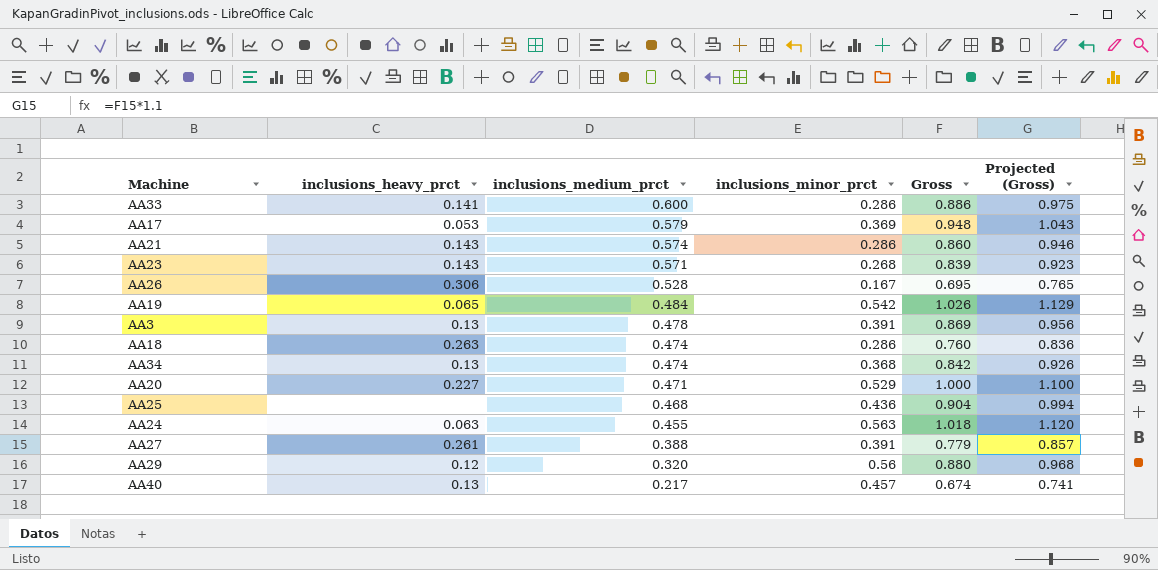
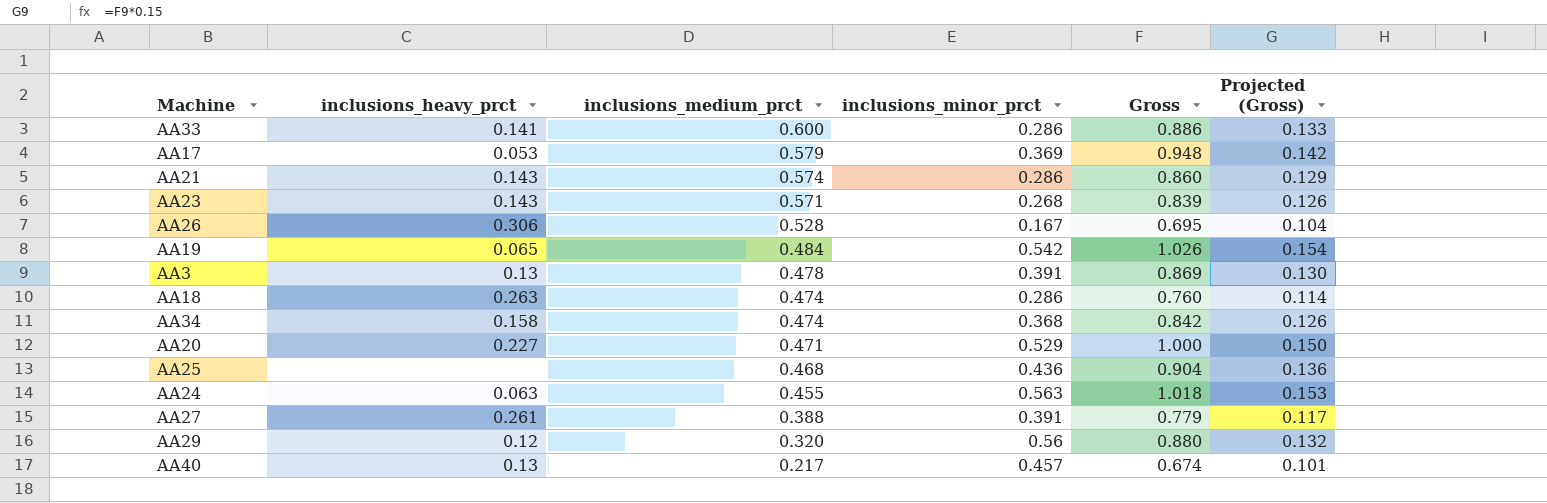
column Projected (Gross) | formula: [Gross] * 1.1 -> [Gross] * 0.15
AA34 | inclusions_heavy_prct: 0.13 -> 0.158

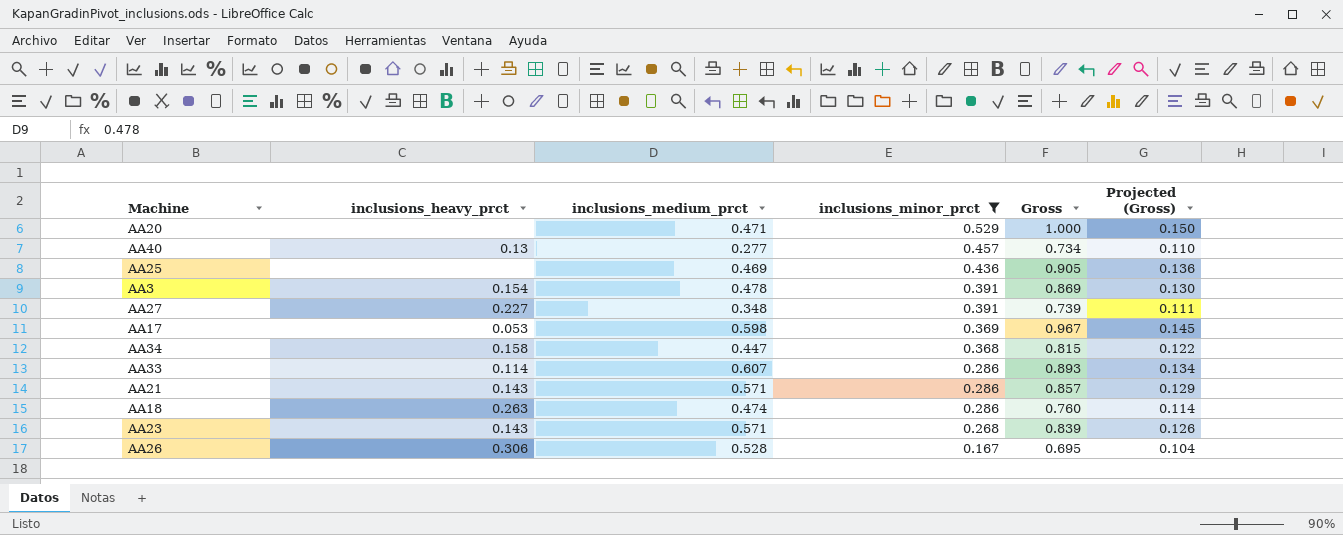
filter: none -> inclusions_minor_prct <= 0.529
row order: inclusions_medium_prct descending -> inclusions_minor_prct descending
AA20 | inclusions_heavy_prct: 0.227 -> none
AA40 | inclusions_medium_prct: 0.217 -> 0.277
AA40 | Gross: 0.674 -> 0.734
AA40 | Projected (Gross): 0.101 -> 0.110
AA25 | inclusions_medium_prct: 0.468 -> 0.469
AA25 | Gross: 0.904 -> 0.905
AA3 | inclusions_heavy_prct: 0.13 -> 0.154
AA27 | inclusions_heavy_prct: 0.261 -> 0.227
AA27 | inclusions_medium_prct: 0.388 -> 0.348
AA27 | Gross: 0.779 -> 0.739
AA27 | Projected (Gross): 0.117 -> 0.111
AA17 | inclusions_medium_prct: 0.579 -> 0.598
AA17 | Gross: 0.948 -> 0.967
AA17 | Projected (Gross): 0.142 -> 0.145
AA34 | inclusions_medium_prct: 0.474 -> 0.447
AA34 | Gross: 0.842 -> 0.815
AA34 | Projected (Gross): 0.126 -> 0.122
AA33 | inclusions_heavy_prct: 0.141 -> 0.114
AA33 | inclusions_medium_prct: 0.600 -> 0.607
AA33 | Gross: 0.886 -> 0.893
AA33 | Projected (Gross): 0.133 -> 0.134
AA21 | inclusions_medium_prct: 0.574 -> 0.571
AA21 | Gross: 0.860 -> 0.857

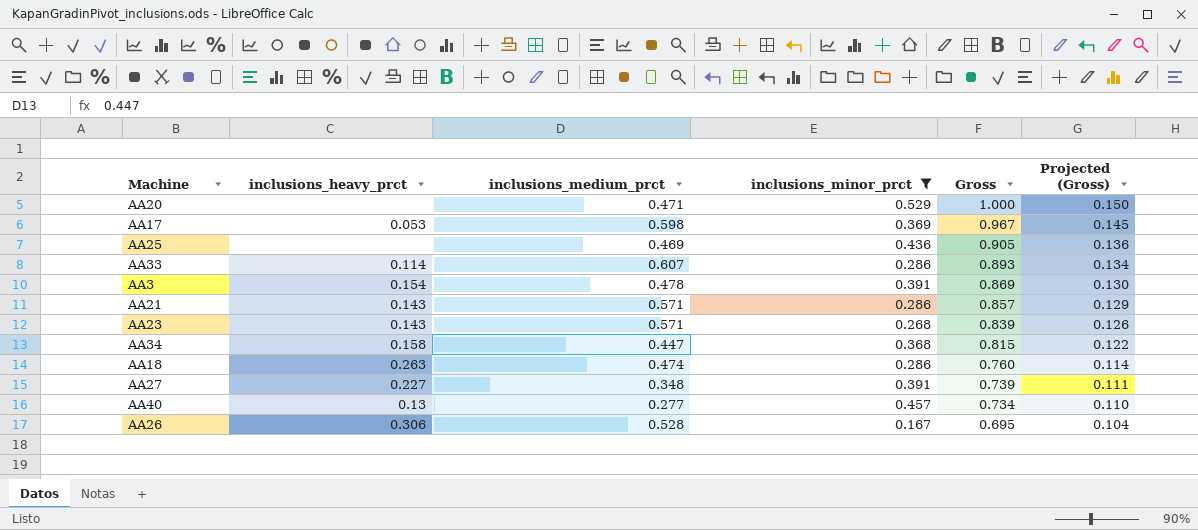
row order: inclusions_minor_prct descending -> Gross descending

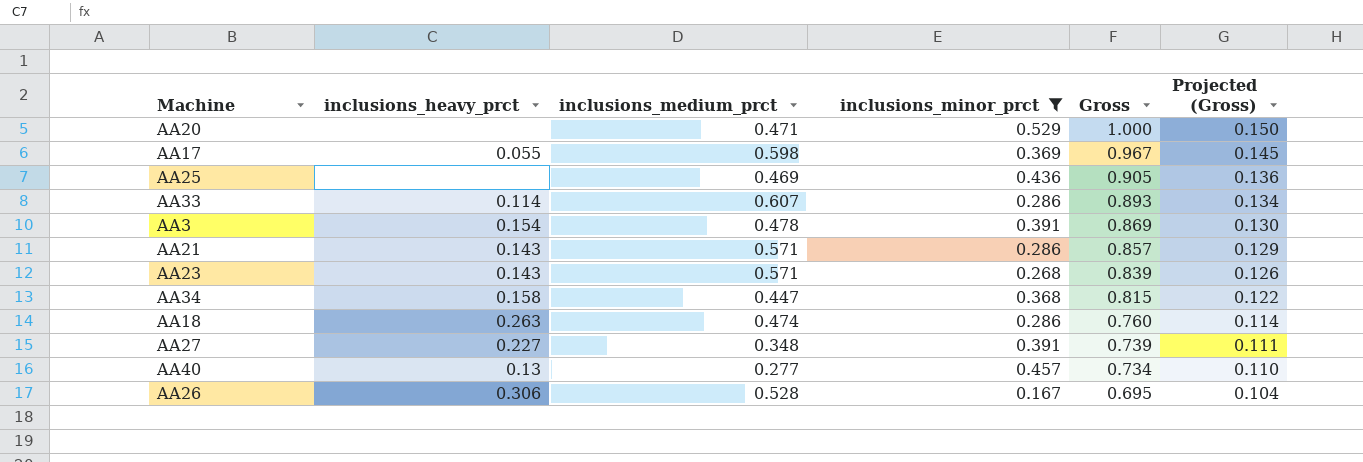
AA17 | inclusions_heavy_prct: 0.053 -> 0.055

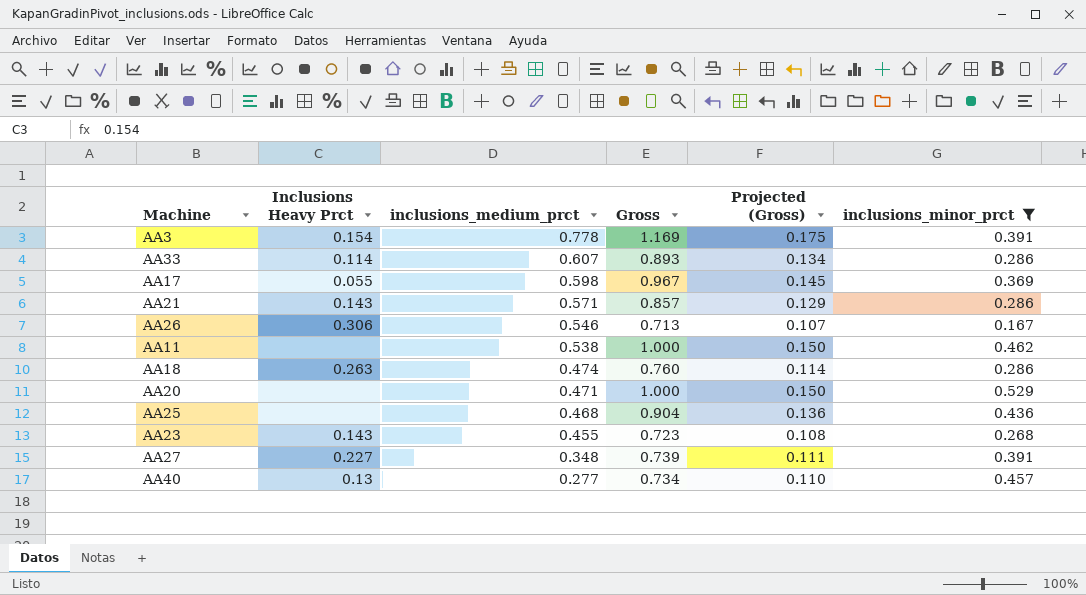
row order: Gross descending -> inclusions_medium_prct descending
column name: inclusions_heavy_prct -> Inclusions Heavy Prct
column inclusions_minor_prct | position: 4 -> 6
row AA34: 0.158 | 0.447 | 0.368 | 0.815 | 0.122 -> none
AA3 | inclusions_medium_prct: 0.478 -> 0.778
AA3 | Gross: 0.869 -> 1.169
AA3 | Projected (Gross): 0.130 -> 0.175
AA26 | inclusions_medium_prct: 0.528 -> 0.546
AA26 | Gross: 0.695 -> 0.713
AA26 | Projected (Gross): 0.104 -> 0.107
row AA11: none -> none | 0.538 | 1.000 | 0.150 | 0.462
AA25 | inclusions_medium_prct: 0.469 -> 0.468
AA25 | Gross: 0.905 -> 0.904
AA23 | inclusions_medium_prct: 0.571 -> 0.455
AA23 | Gross: 0.839 -> 0.723
AA23 | Projected (Gross): 0.126 -> 0.108

